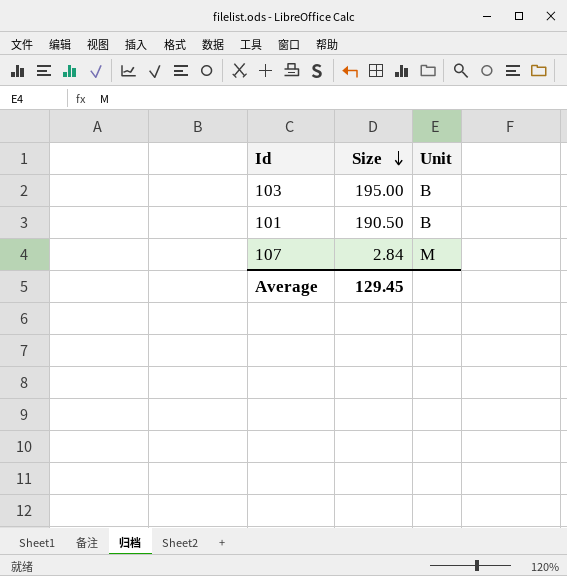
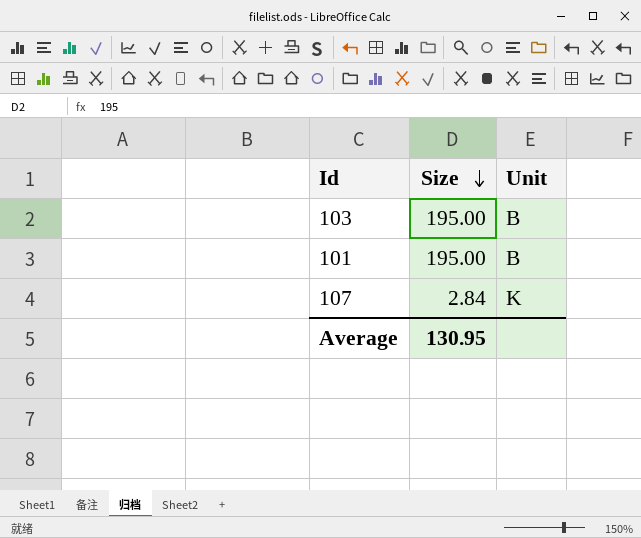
101 | Size: 190.50 -> 195.00
107 | Unit: M -> K
Average | Size: 129.45 -> 130.95

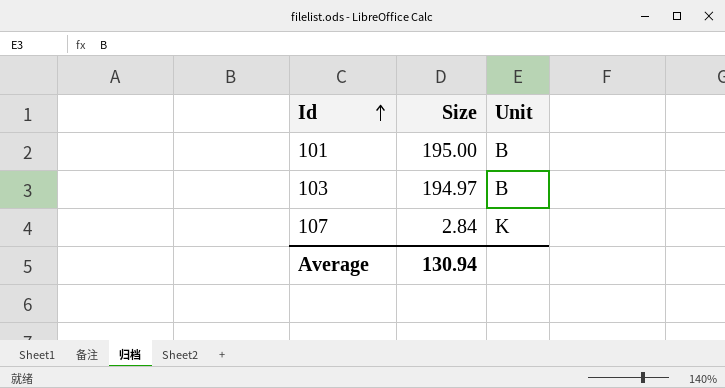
row order: Size descending -> Id ascending
103 | Size: 195.00 -> 194.97
Average | Size: 130.95 -> 130.94

